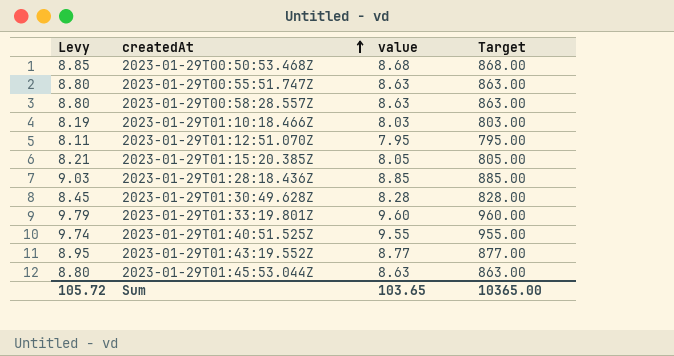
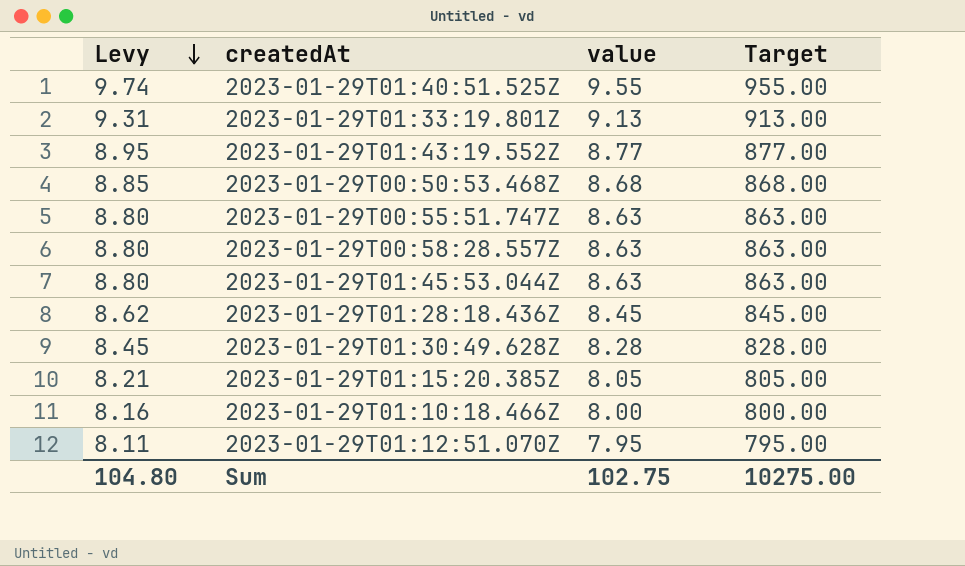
row order: createdAt ascending -> Levy descending
2023-01-29T01:33:19.801Z | Levy: 9.79 -> 9.31
2023-01-29T01:33:19.801Z | value: 9.60 -> 9.13
2023-01-29T01:33:19.801Z | Target: 960.00 -> 913.00
2023-01-29T01:28:18.436Z | Levy: 9.03 -> 8.62
2023-01-29T01:28:18.436Z | value: 8.85 -> 8.45
2023-01-29T01:28:18.436Z | Target: 885.00 -> 845.00
2023-01-29T01:10:18.466Z | Levy: 8.19 -> 8.16
2023-01-29T01:10:18.466Z | value: 8.03 -> 8.00
2023-01-29T01:10:18.466Z | Target: 803.00 -> 800.00
Sum | Levy: 105.72 -> 104.80
Sum | value: 103.65 -> 102.75
Sum | Target: 10365.00 -> 10275.00

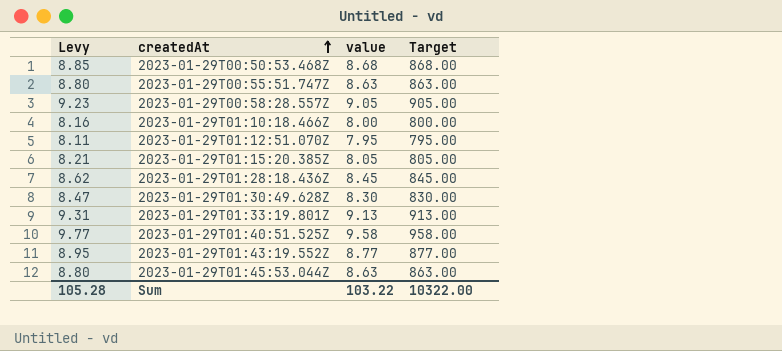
row order: Levy descending -> createdAt ascending
2023-01-29T00:58:28.557Z | Levy: 8.80 -> 9.23
2023-01-29T00:58:28.557Z | value: 8.63 -> 9.05
2023-01-29T00:58:28.557Z | Target: 863.00 -> 905.00
2023-01-29T01:30:49.628Z | Levy: 8.45 -> 8.47
2023-01-29T01:30:49.628Z | value: 8.28 -> 8.30
2023-01-29T01:30:49.628Z | Target: 828.00 -> 830.00
2023-01-29T01:40:51.525Z | Levy: 9.74 -> 9.77
2023-01-29T01:40:51.525Z | value: 9.55 -> 9.58
2023-01-29T01:40:51.525Z | Target: 955.00 -> 958.00
Sum | Levy: 104.80 -> 105.28
Sum | value: 102.75 -> 103.22
Sum | Target: 10275.00 -> 10322.00

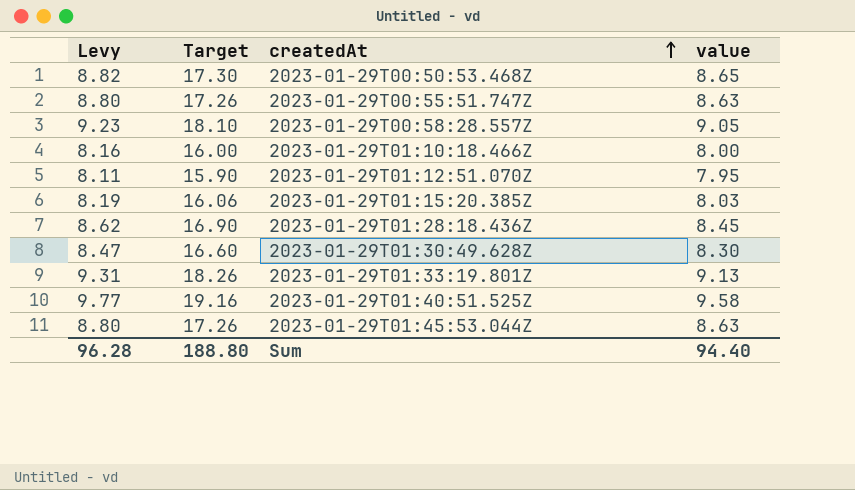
column Target | formula: [value] * 100 -> [value] * 2
column Target | position: 4 -> 2
row 2023-01-29T01:43:19.552Z: 8.95 | 8.77 | 877.00 -> none
2023-01-29T00:50:53.468Z | Levy: 8.85 -> 8.82
2023-01-29T00:50:53.468Z | value: 8.68 -> 8.65
2023-01-29T01:15:20.385Z | Levy: 8.21 -> 8.19
2023-01-29T01:15:20.385Z | value: 8.05 -> 8.03
Sum | Levy: 105.28 -> 96.28
Sum | Target: 10322.00 -> 188.80
Sum | value: 103.22 -> 94.40

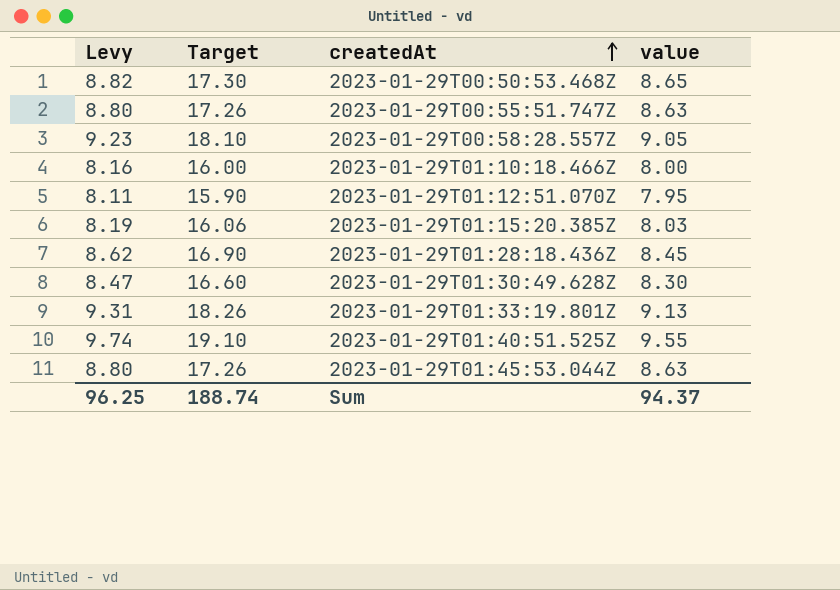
2023-01-29T01:40:51.525Z | Levy: 9.77 -> 9.74
2023-01-29T01:40:51.525Z | Target: 19.16 -> 19.10
2023-01-29T01:40:51.525Z | value: 9.58 -> 9.55
Sum | Levy: 96.28 -> 96.25
Sum | Target: 188.80 -> 188.74
Sum | value: 94.40 -> 94.37

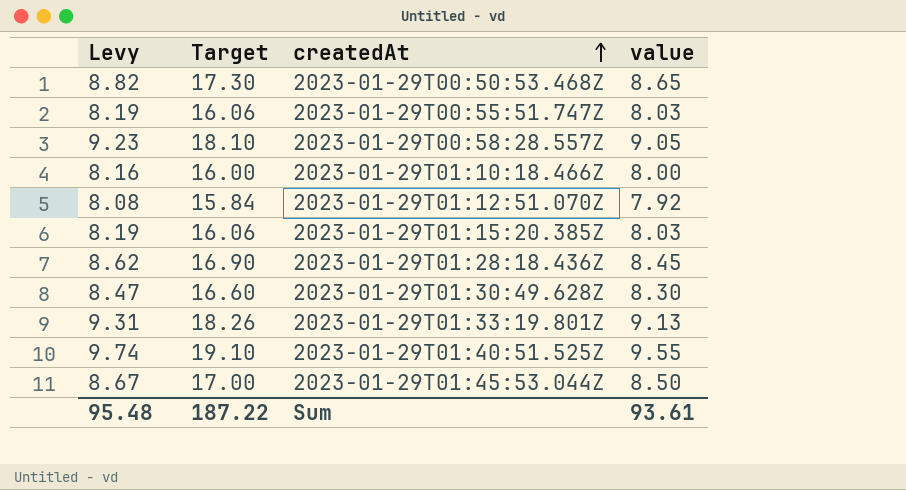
2023-01-29T00:55:51.747Z | Levy: 8.80 -> 8.19
2023-01-29T00:55:51.747Z | Target: 17.26 -> 16.06
2023-01-29T00:55:51.747Z | value: 8.63 -> 8.03
2023-01-29T01:12:51.070Z | Levy: 8.11 -> 8.08
2023-01-29T01:12:51.070Z | Target: 15.90 -> 15.84
2023-01-29T01:12:51.070Z | value: 7.95 -> 7.92
2023-01-29T01:45:53.044Z | Levy: 8.80 -> 8.67
2023-01-29T01:45:53.044Z | Target: 17.26 -> 17.00
2023-01-29T01:45:53.044Z | value: 8.63 -> 8.50
Sum | Levy: 96.25 -> 95.48
Sum | Target: 188.74 -> 187.22
Sum | value: 94.37 -> 93.61

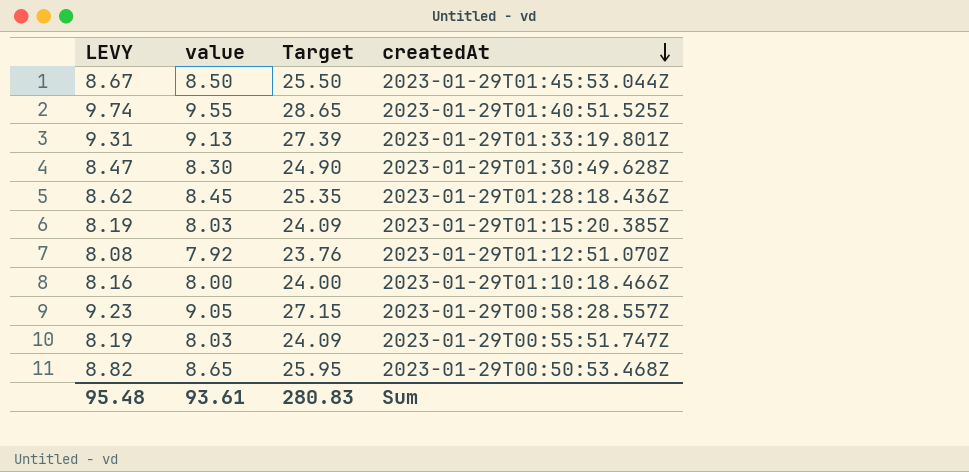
row order: createdAt ascending -> createdAt descending
column name: Levy -> LEVY
column value | position: 4 -> 2
column Target | formula: [value] * 2 -> [value] * 3
Sum | Target: 187.22 -> 280.83

